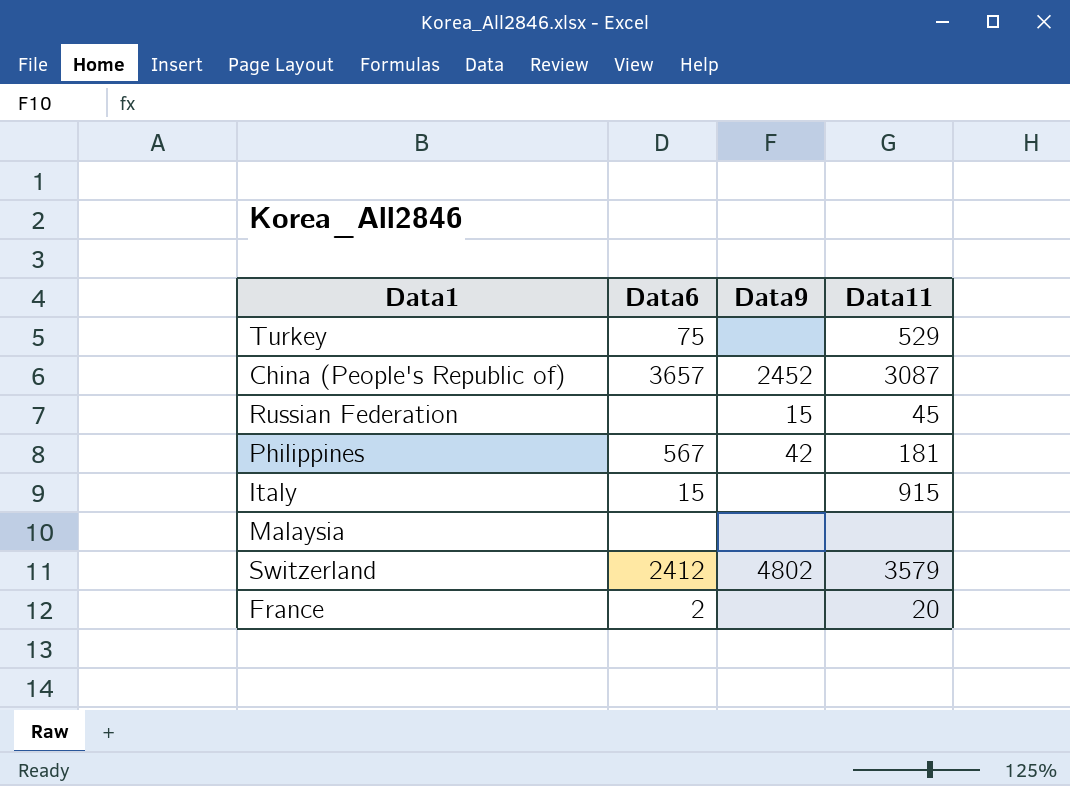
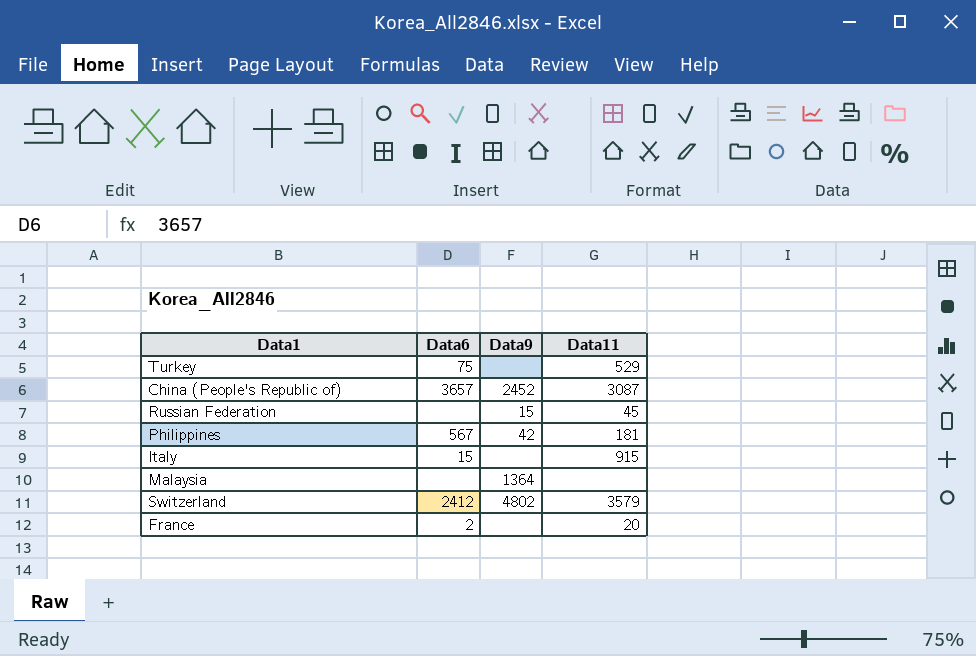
Malaysia | Data9: none -> 1364

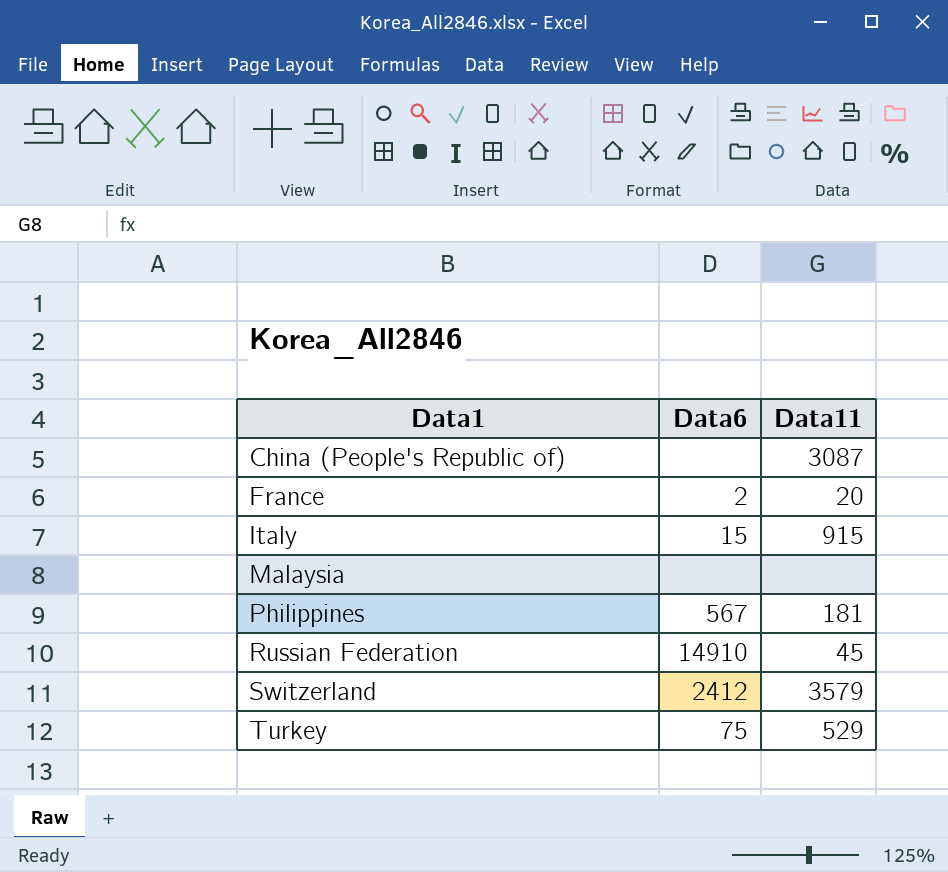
row order: none -> Data1 ascending
column Data9 | position: 3 -> none
China (People's Republic of) | Data6: 3657 -> none
Russian Federation | Data6: none -> 14910

